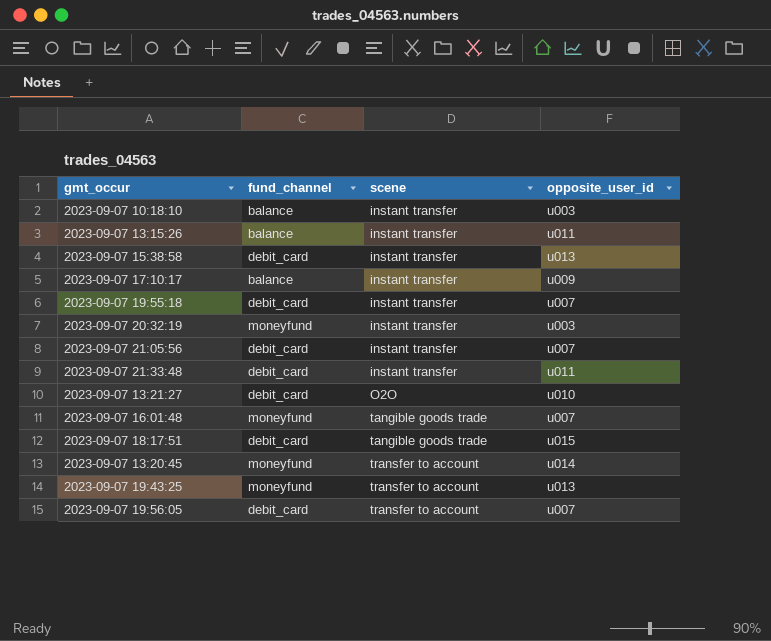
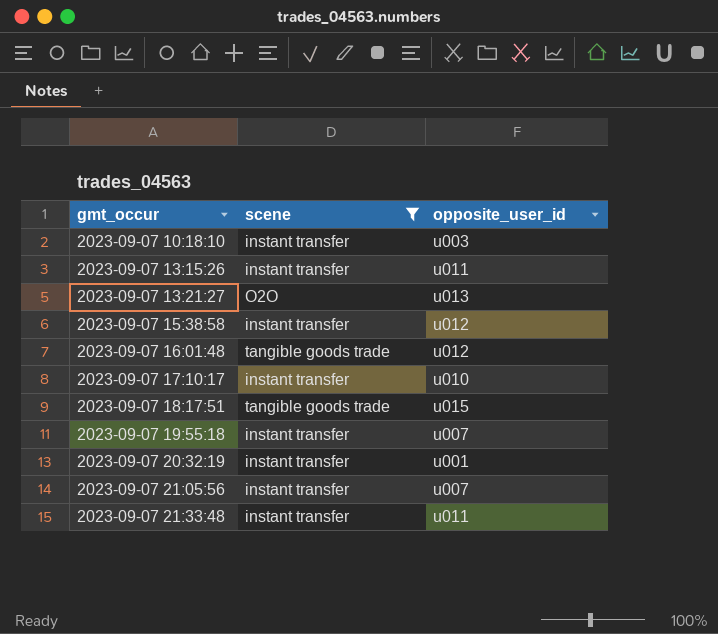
filter: none -> scene != transfer to account
row order: scene ascending -> gmt_occur ascending
column fund_channel | position: 2 -> none
2023-09-07 13:21:27 | opposite_user_id: u010 -> u013
2023-09-07 15:38:58 | opposite_user_id: u013 -> u012
2023-09-07 16:01:48 | opposite_user_id: u007 -> u012
2023-09-07 17:10:17 | opposite_user_id: u009 -> u010
2023-09-07 20:32:19 | opposite_user_id: u003 -> u001

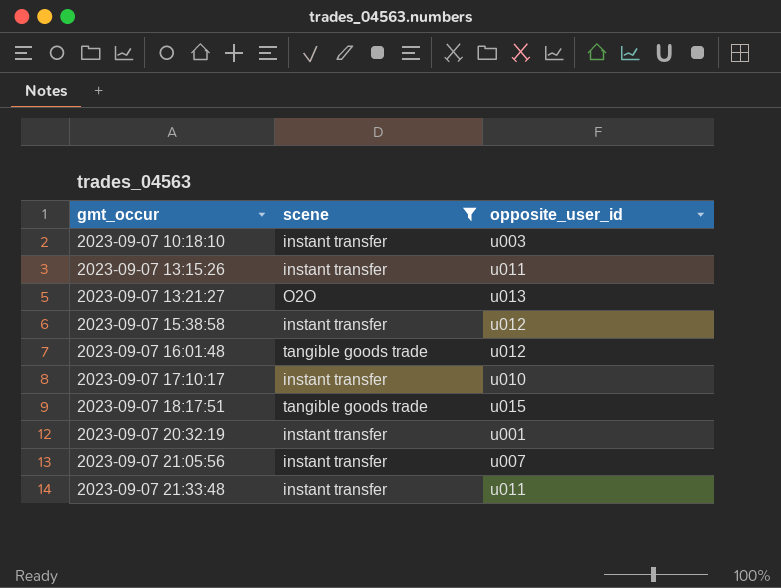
row 2023-09-07 19:55:18: instant transfer | u007 -> none

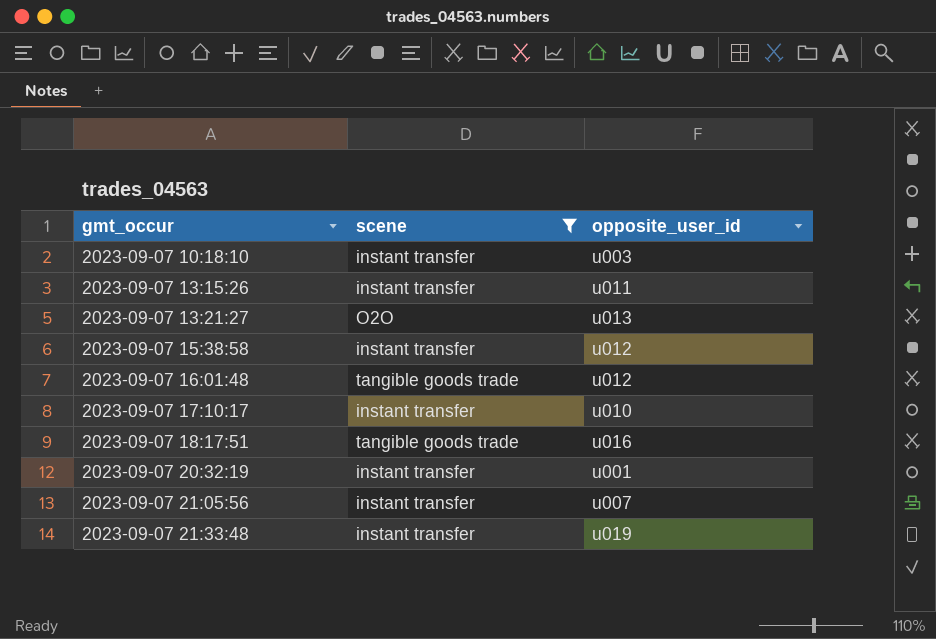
2023-09-07 18:17:51 | opposite_user_id: u015 -> u016
2023-09-07 21:33:48 | opposite_user_id: u011 -> u019

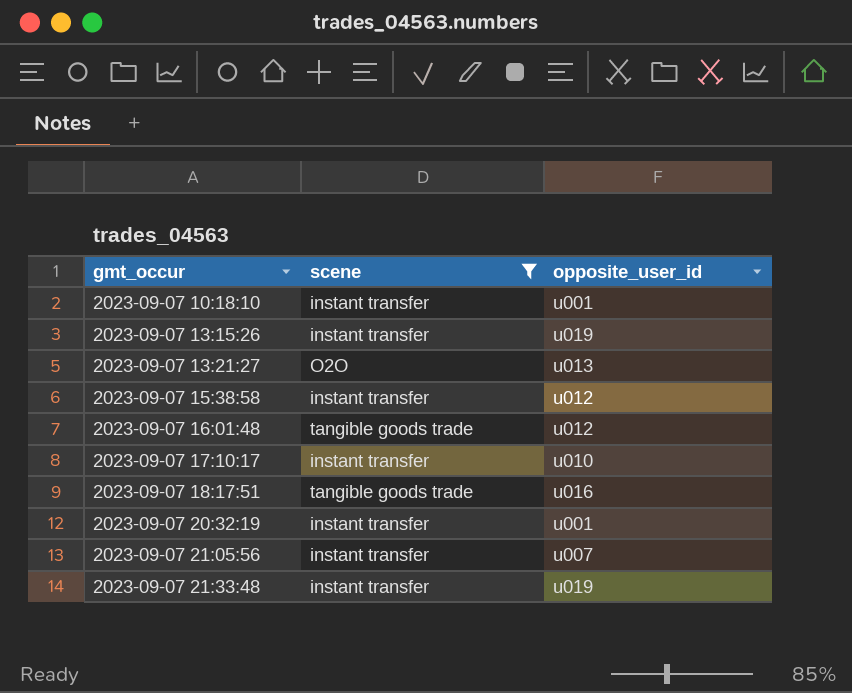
2023-09-07 10:18:10 | opposite_user_id: u003 -> u001
2023-09-07 13:15:26 | opposite_user_id: u011 -> u019

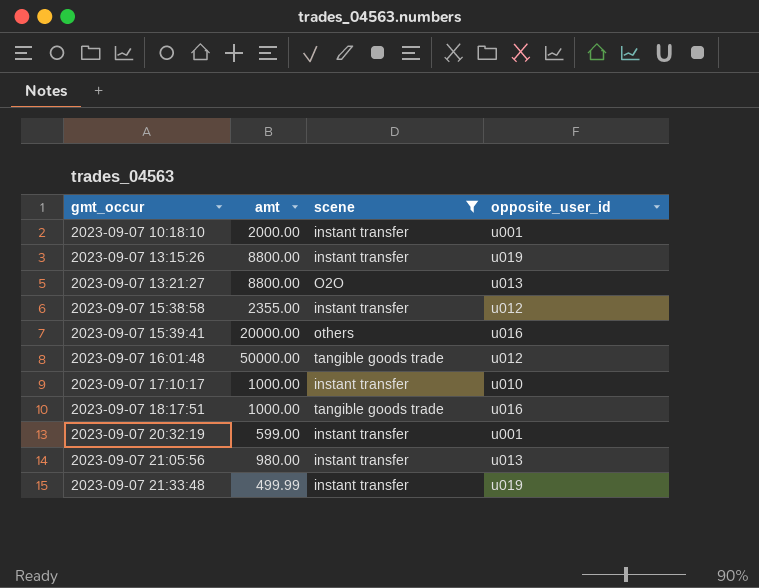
column amt | position: none -> 2
row 2023-09-07 15:39:41: none -> 20000.00 | others | u016
2023-09-07 21:05:56 | opposite_user_id: u007 -> u013

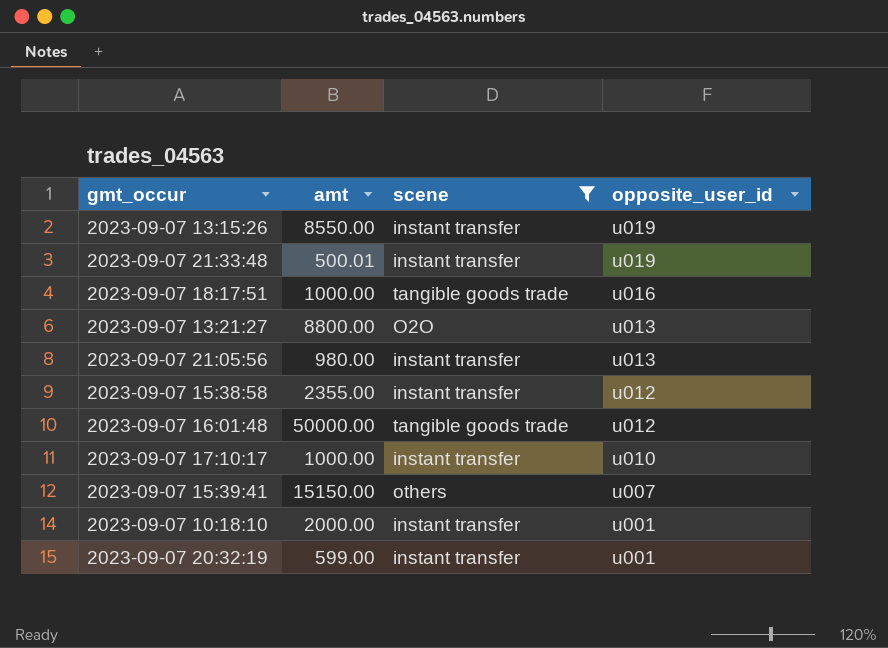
row order: gmt_occur ascending -> opposite_user_id descending
2023-09-07 13:15:26 | amt: 8800.00 -> 8550.00
2023-09-07 21:33:48 | amt: 499.99 -> 500.01
2023-09-07 15:39:41 | amt: 20000.00 -> 15150.00
2023-09-07 15:39:41 | opposite_user_id: u016 -> u007

